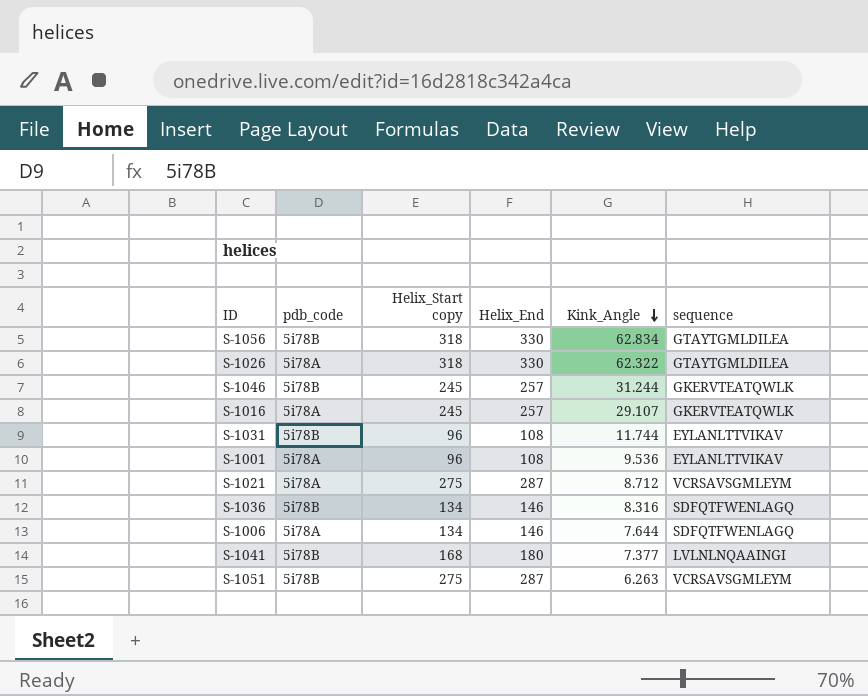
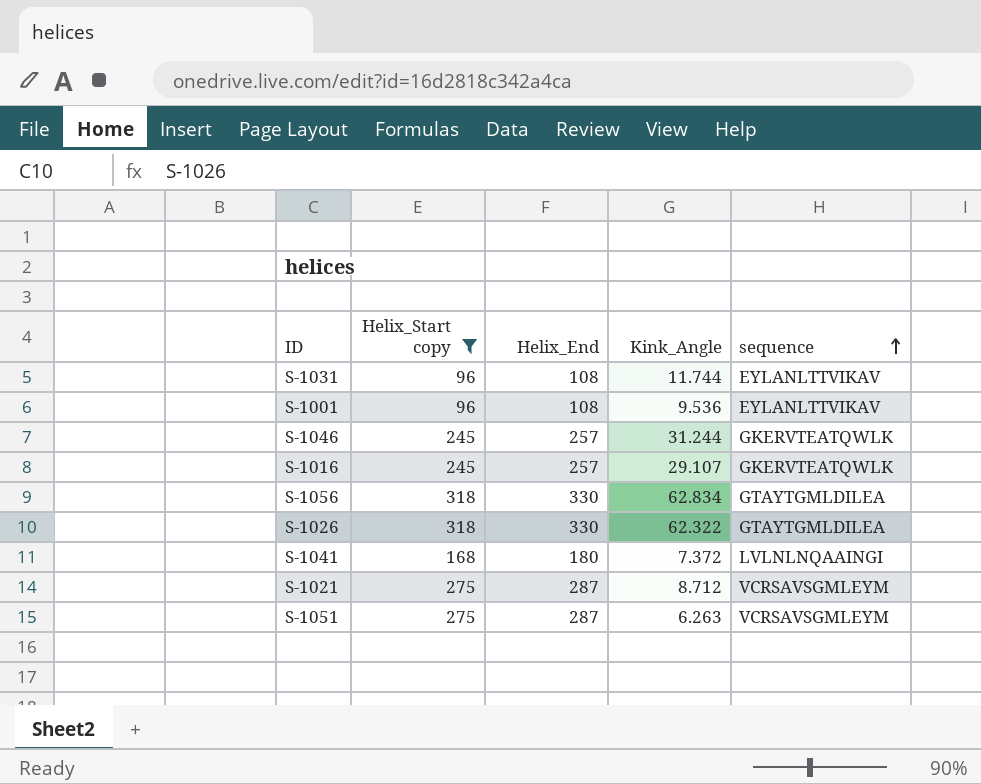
filter: none -> Helix_Start copy != 134
row order: Kink_Angle descending -> sequence ascending
column pdb_code | position: 2 -> none
S-1041 | Kink_Angle: 7.377 -> 7.372

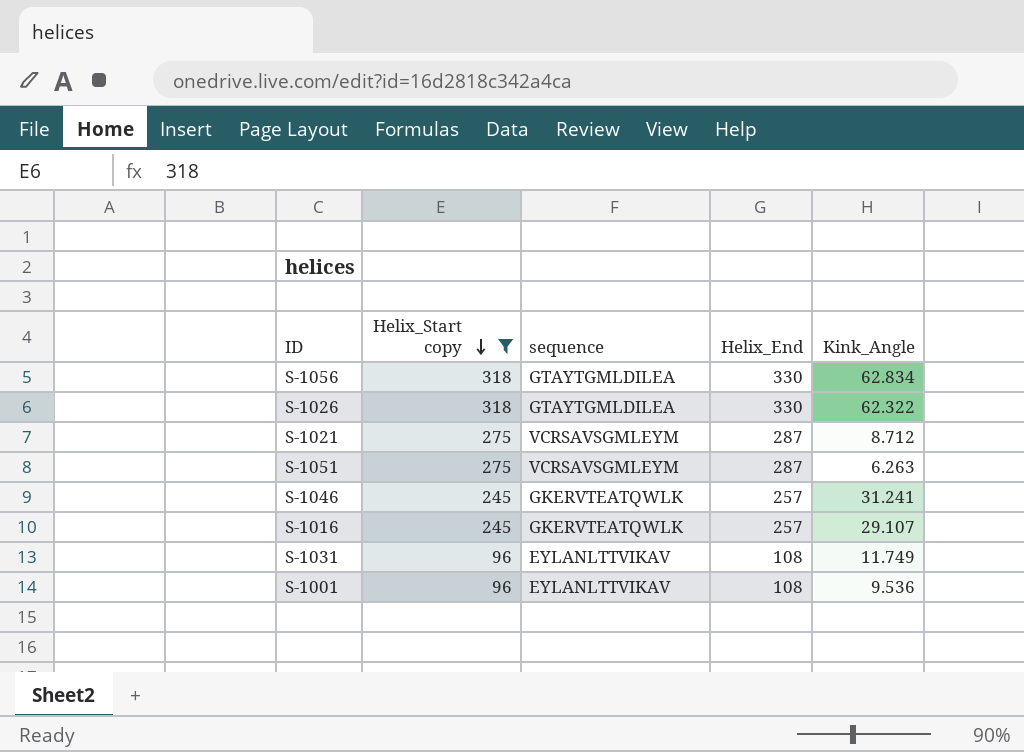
row order: sequence ascending -> Helix_Start copy descending
column sequence | position: 5 -> 3
row S-1041: 168 | 180 | 7.372 | LVLNLNQAAINGI -> none
S-1046 | Kink_Angle: 31.244 -> 31.241
S-1031 | Kink_Angle: 11.744 -> 11.749

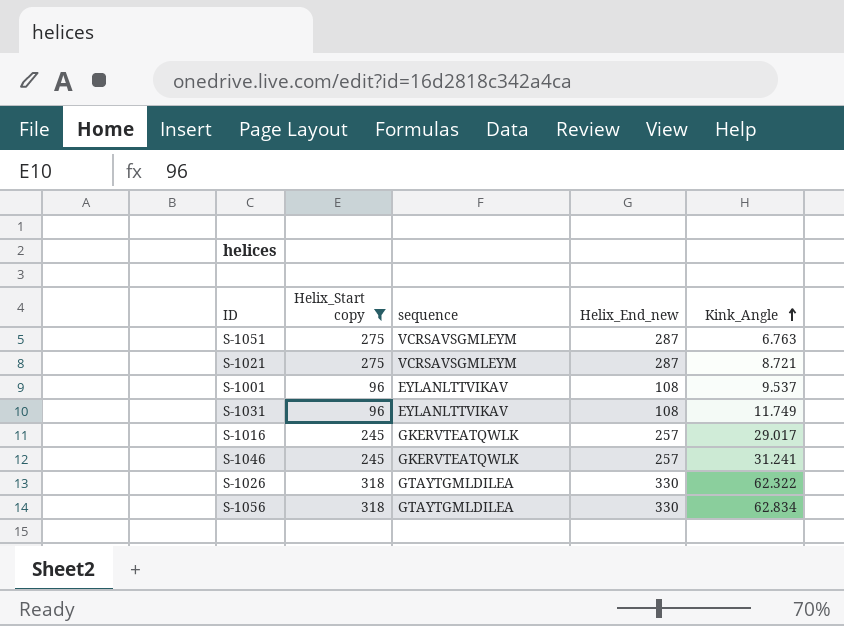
row order: Helix_Start copy descending -> Kink_Angle ascending
column name: Helix_End -> Helix_End_new
S-1051 | Kink_Angle: 6.263 -> 6.763
S-1021 | Kink_Angle: 8.712 -> 8.721
S-1001 | Kink_Angle: 9.536 -> 9.537
S-1016 | Kink_Angle: 29.107 -> 29.017

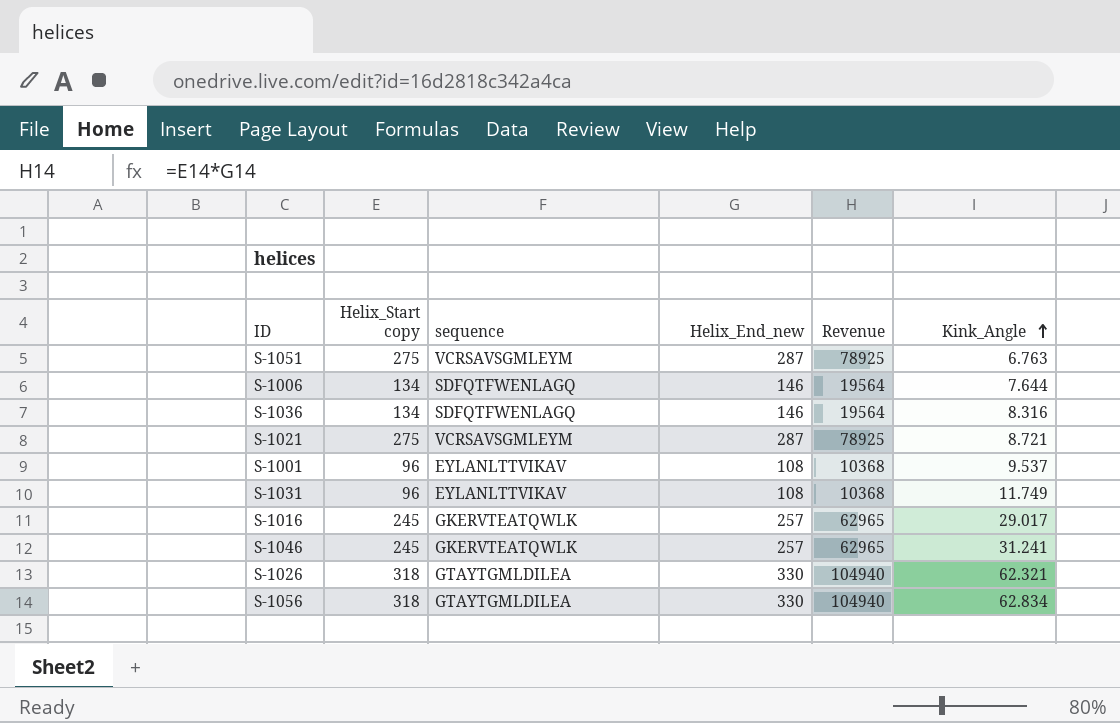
filter: Helix_Start copy != 134 -> none
column Revenue | formula: none -> [Helix_Start copy] * [Helix_End_new]
S-1026 | Kink_Angle: 62.322 -> 62.321

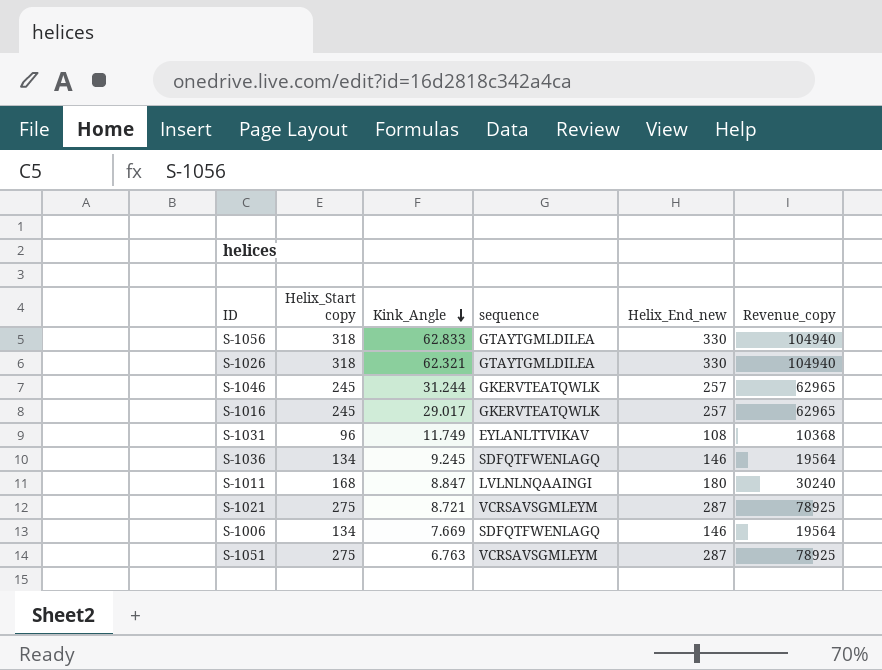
row order: Kink_Angle ascending -> Kink_Angle descending
column Kink_Angle | position: 6 -> 3
column name: Revenue -> Revenue_copy
row S-1001: 96 | EYLANLTTVIKAV | 108 | 10368 | 9.537 -> none
S-1056 | Kink_Angle: 62.834 -> 62.833
S-1046 | Kink_Angle: 31.241 -> 31.244
S-1036 | Kink_Angle: 8.316 -> 9.245
row S-1011: none -> 168 | 8.847 | LVLNLNQAAINGI | 180 | 30240
S-1006 | Kink_Angle: 7.644 -> 7.669

